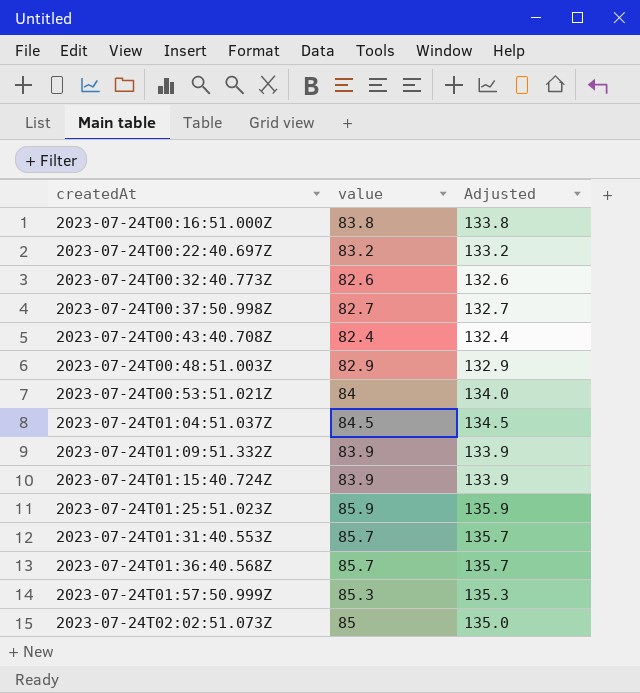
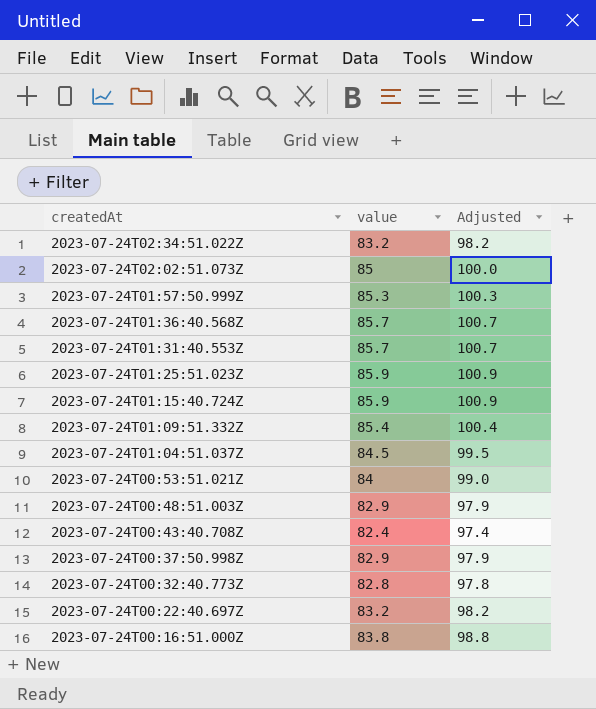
row order: createdAt ascending -> createdAt descending
column Adjusted | formula: [value] + 50 -> [value] + 15
row 2023-07-24T02:34:51.022Z: none -> 83.2 | 98.2
2023-07-24T01:15:40.724Z | value: 83.9 -> 85.9
2023-07-24T01:09:51.332Z | value: 83.9 -> 85.4
2023-07-24T00:37:50.998Z | value: 82.7 -> 82.9
2023-07-24T00:32:40.773Z | value: 82.6 -> 82.8

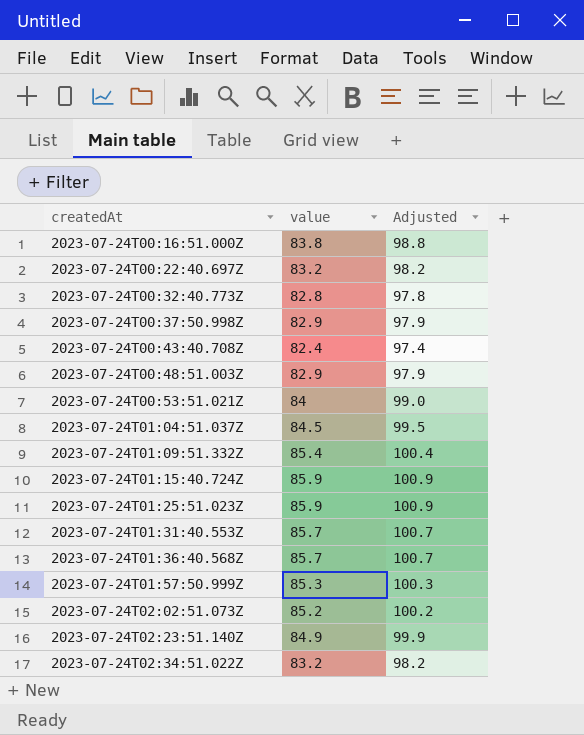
row order: createdAt descending -> createdAt ascending
2023-07-24T02:02:51.073Z | value: 85 -> 85.2
2023-07-24T02:02:51.073Z | Adjusted: 100.0 -> 100.2
row 2023-07-24T02:23:51.140Z: none -> 84.9 | 99.9

